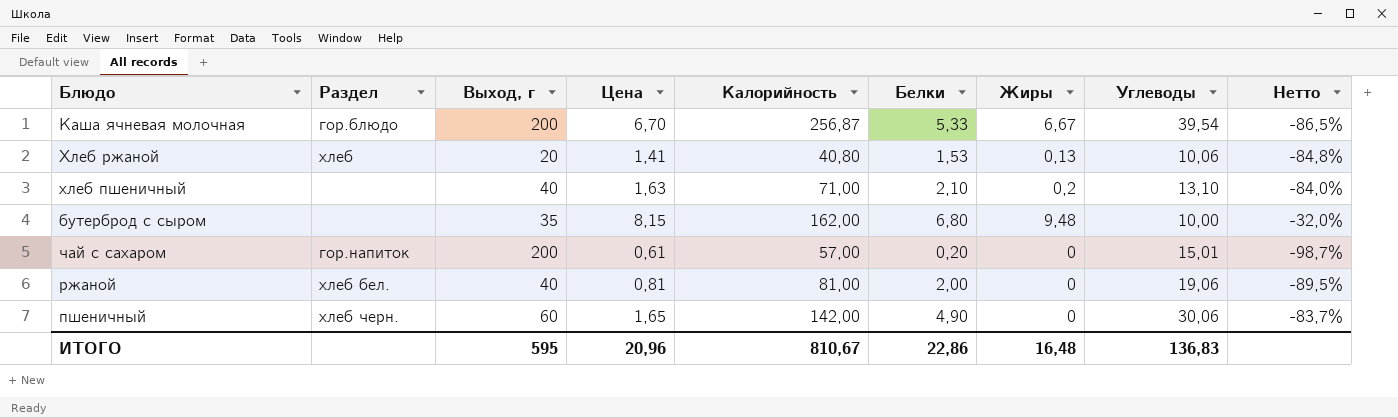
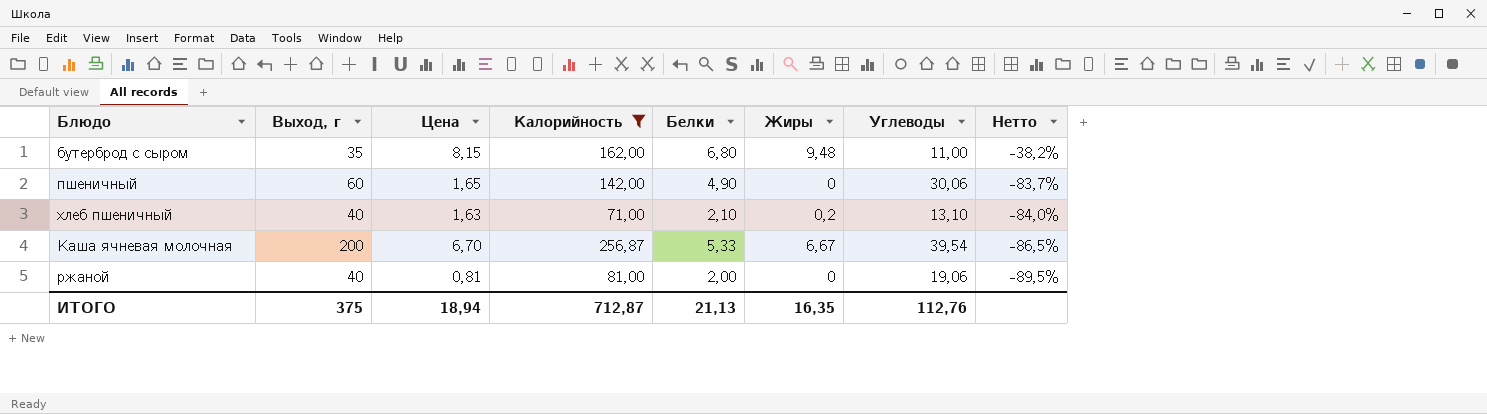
filter: none -> Калорийность >= 71,00
row order: none -> Нетто descending
column Раздел | position: 2 -> none
бутерброд с сыром | Углеводы: 10,00 -> 11,00
бутерброд с сыром | Нетто: -32,0% -> -38,2%
ИТОГО | Выход, г: 595 -> 375
ИТОГО | Цена: 20,96 -> 18,94
ИТОГО | Калорийность: 810,67 -> 712,87
ИТОГО | Белки: 22,86 -> 21,13
ИТОГО | Жиры: 16,48 -> 16,35
ИТОГО | Углеводы: 136,83 -> 112,76

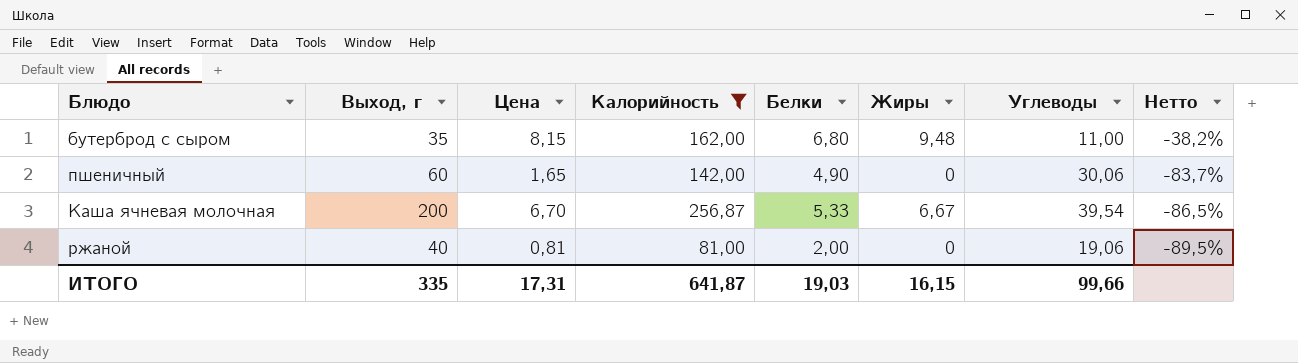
row хлеб пшеничный: 40 | 1,63 | 71,00 | 2,10 | 0,2 | 13,10 | -84,0% -> none
ИТОГО | Выход, г: 375 -> 335
ИТОГО | Цена: 18,94 -> 17,31
ИТОГО | Калорийность: 712,87 -> 641,87
ИТОГО | Белки: 21,13 -> 19,03
ИТОГО | Жиры: 16,35 -> 16,15
ИТОГО | Углеводы: 112,76 -> 99,66

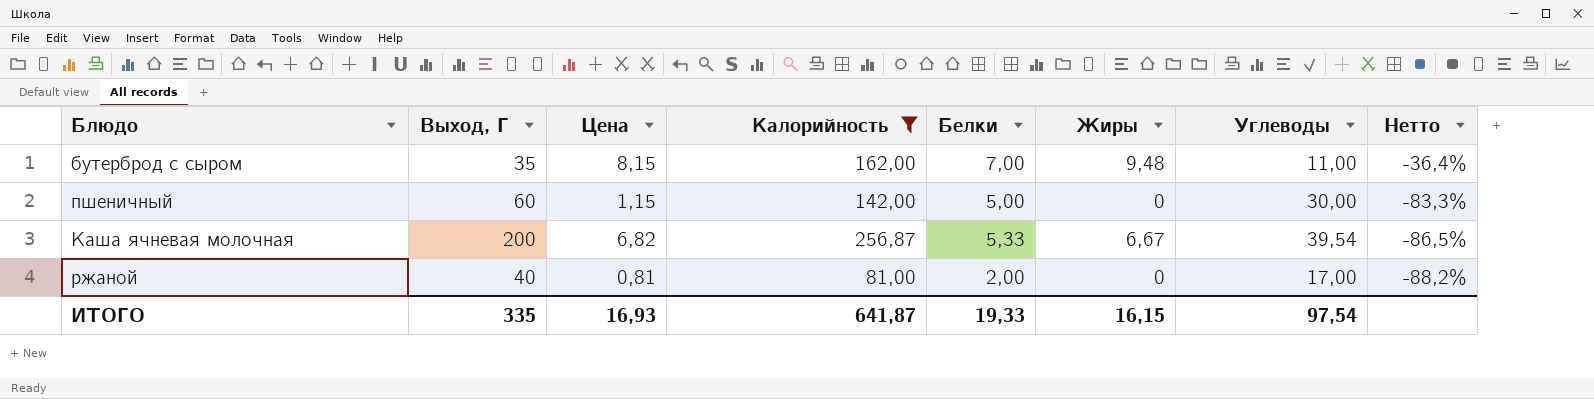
column name: Выход, г -> Выход, Г
бутерброд с сыром | Белки: 6,80 -> 7,00
бутерброд с сыром | Нетто: -38,2% -> -36,4%
пшеничный | Цена: 1,65 -> 1,15
пшеничный | Белки: 4,90 -> 5,00
пшеничный | Углеводы: 30,06 -> 30,00
пшеничный | Нетто: -83,7% -> -83,3%
Каша ячневая молочная | Цена: 6,70 -> 6,82
ржаной | Углеводы: 19,06 -> 17,00
ржаной | Нетто: -89,5% -> -88,2%
ИТОГО | Цена: 17,31 -> 16,93
ИТОГО | Белки: 19,03 -> 19,33
ИТОГО | Углеводы: 99,66 -> 97,54

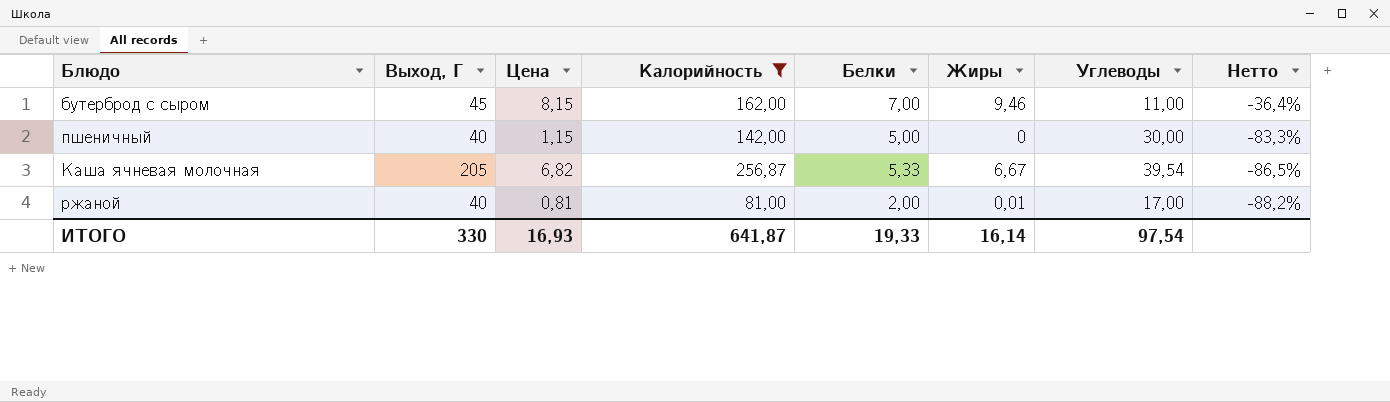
бутерброд с сыром | Выход, Г: 35 -> 45
бутерброд с сыром | Жиры: 9,48 -> 9,46
пшеничный | Выход, Г: 60 -> 40
Каша ячневая молочная | Выход, Г: 200 -> 205
ржаной | Жиры: 0 -> 0,01
ИТОГО | Выход, Г: 335 -> 330
ИТОГО | Жиры: 16,15 -> 16,14

